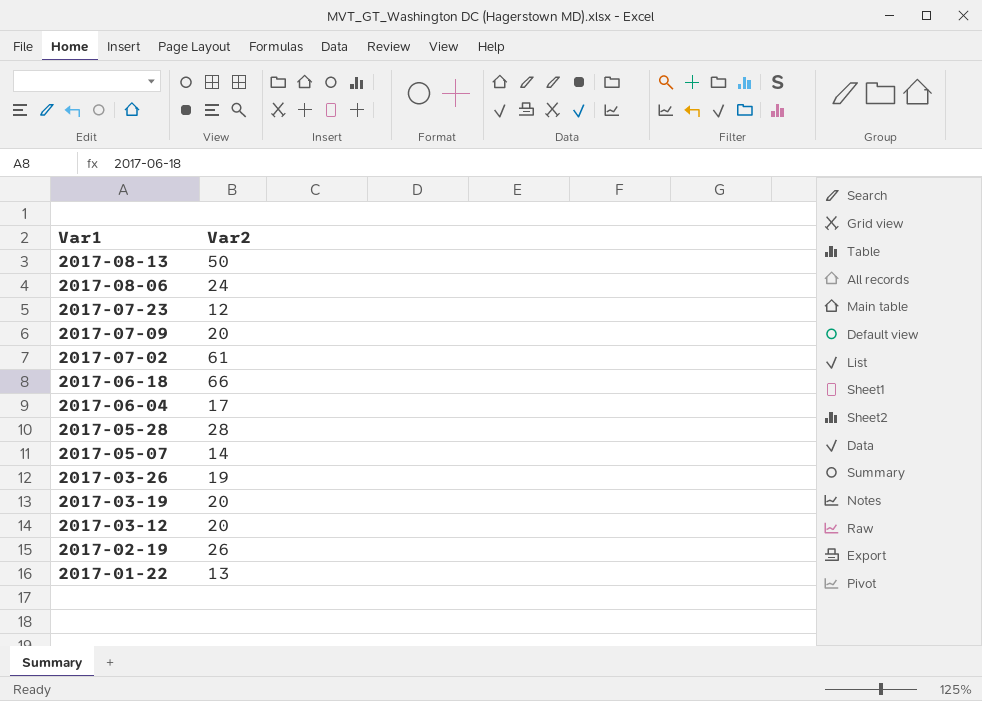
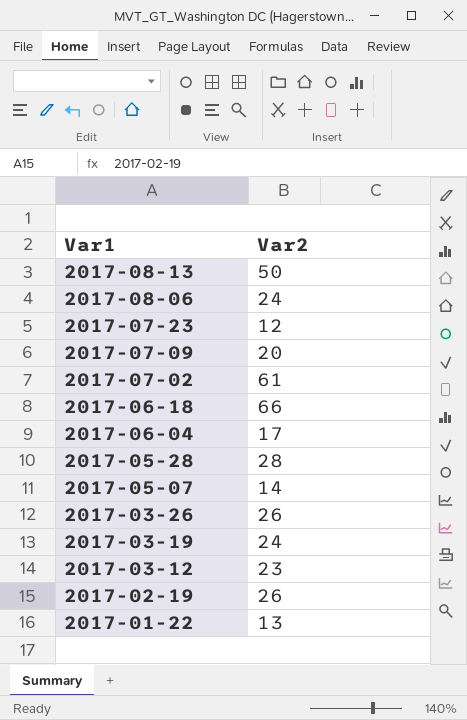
2017-03-26 | Var2: 19 -> 26
2017-03-19 | Var2: 20 -> 24
2017-03-12 | Var2: 20 -> 23

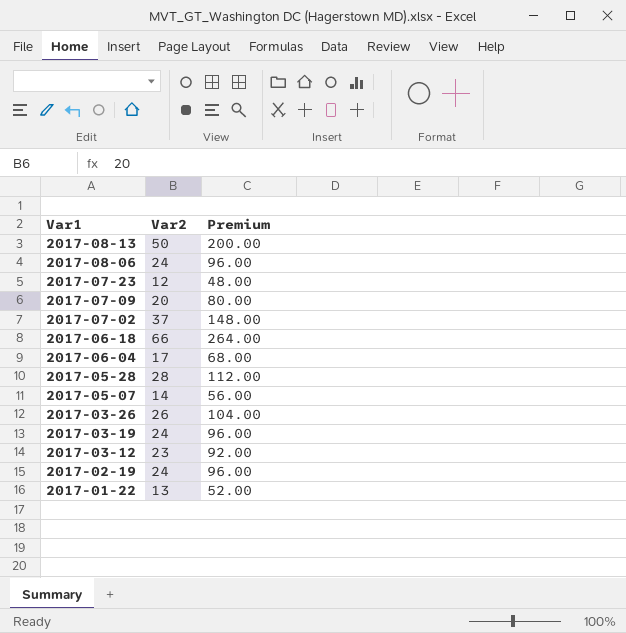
column Premium | formula: none -> [Var2] * 4
2017-07-02 | Var2: 61 -> 37
2017-02-19 | Var2: 26 -> 24

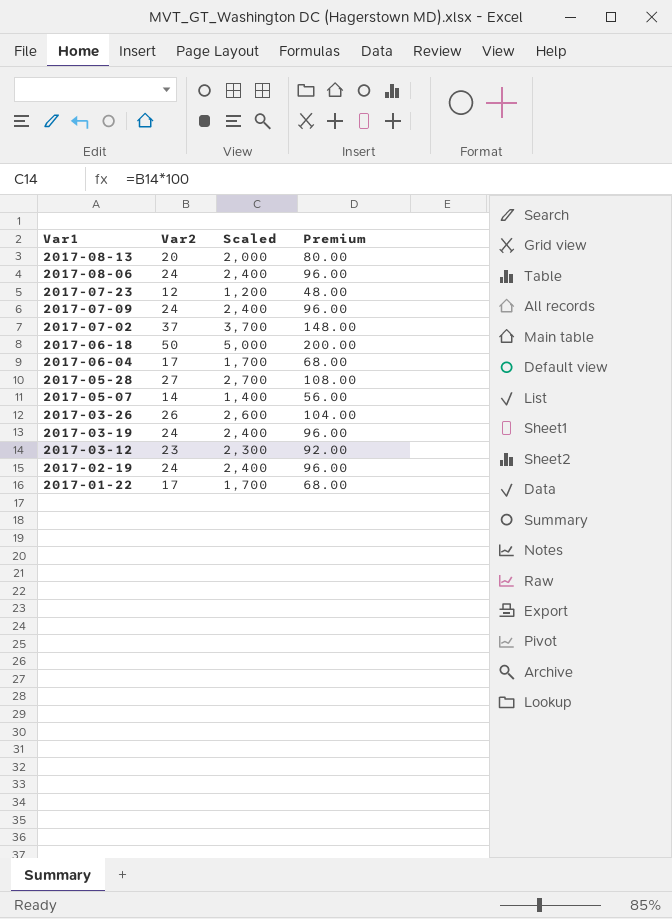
column Scaled | formula: none -> [Var2] * 100
2017-08-13 | Var2: 50 -> 20
2017-08-13 | Premium: 200.00 -> 80.00
2017-07-09 | Var2: 20 -> 24
2017-07-09 | Premium: 80.00 -> 96.00
2017-06-18 | Var2: 66 -> 50
2017-06-18 | Premium: 264.00 -> 200.00
2017-05-28 | Var2: 28 -> 27
2017-05-28 | Premium: 112.00 -> 108.00
2017-01-22 | Var2: 13 -> 17
2017-01-22 | Premium: 52.00 -> 68.00

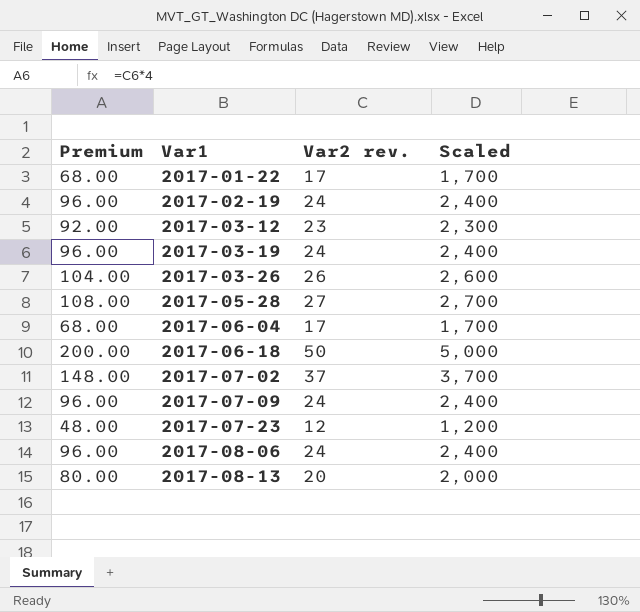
row order: Var1 descending -> Var1 ascending
column Premium | position: 4 -> 1
column name: Var2 -> Var2 rev.
row 2017-05-07: 14 | 1,400 | 56.00 -> none

